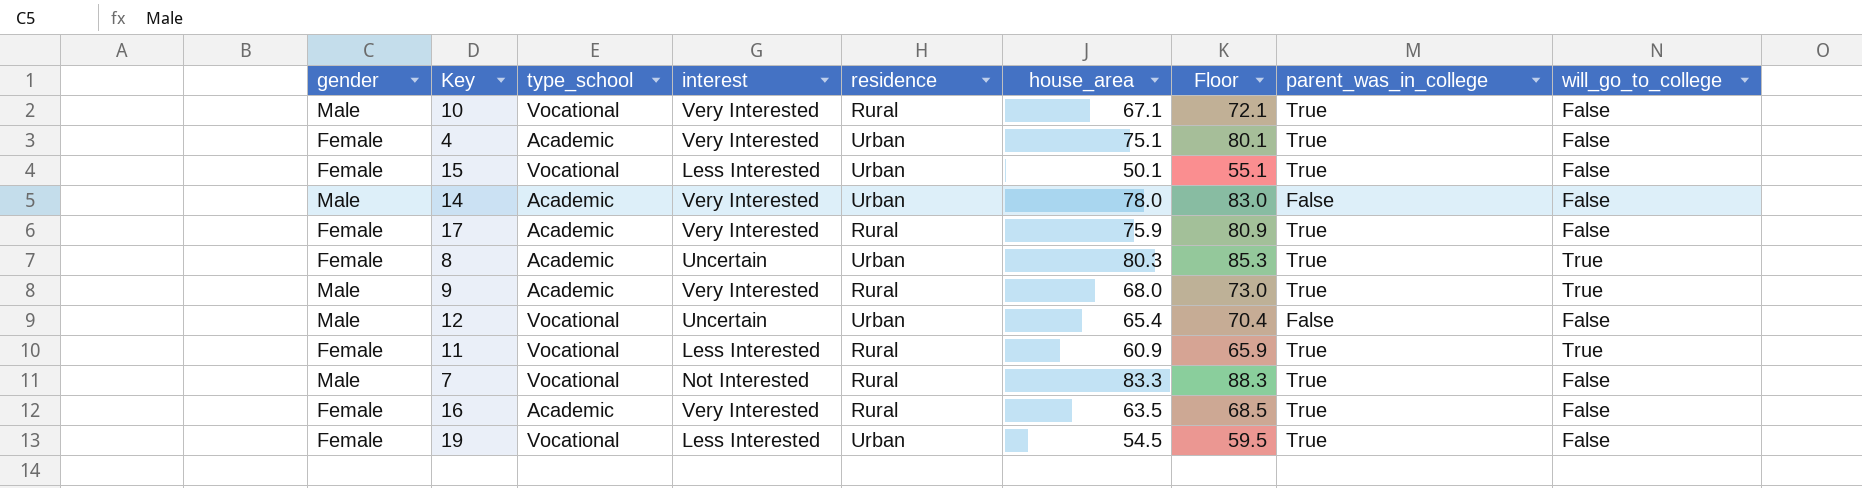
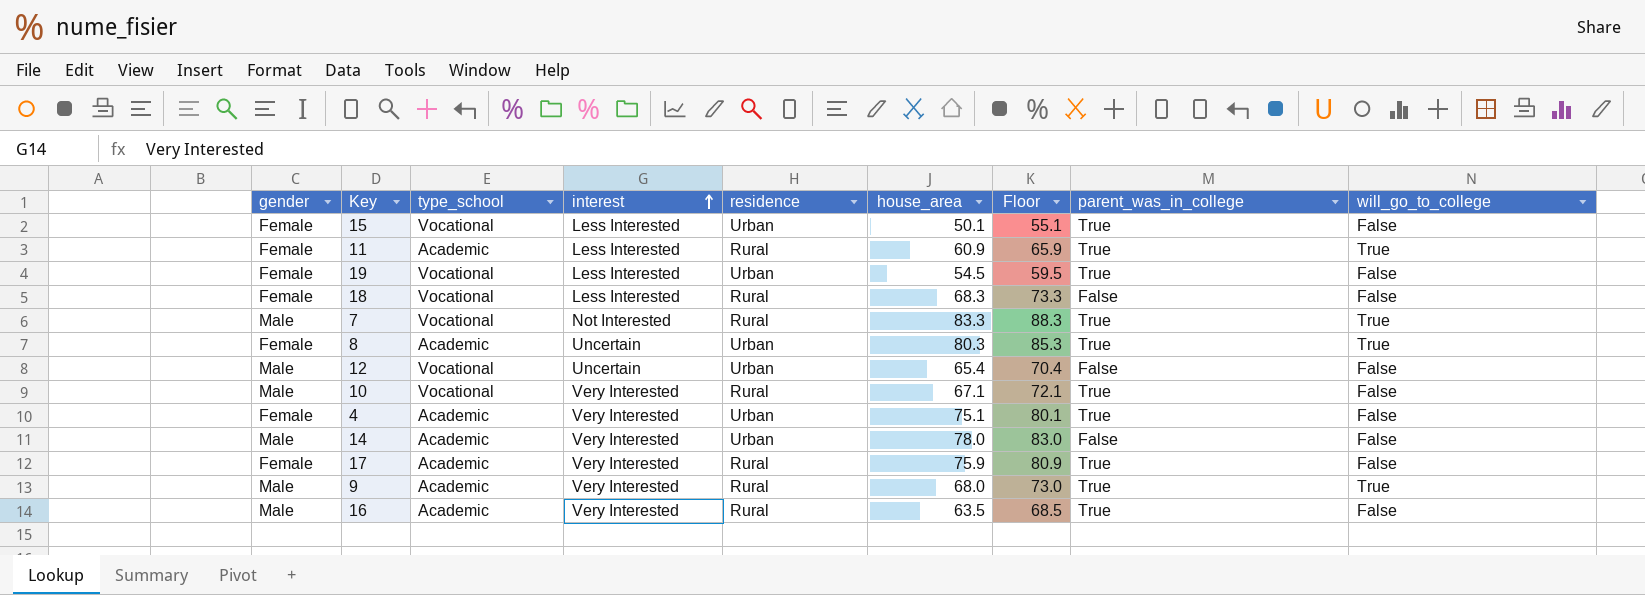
row order: none -> interest ascending
11 | type_school: Vocational -> Academic
row 18: none -> Female | Vocational | Less Interested | Rural | 68.3 | 73.3 | False | False
7 | will_go_to_college: False -> True
16 | gender: Female -> Male

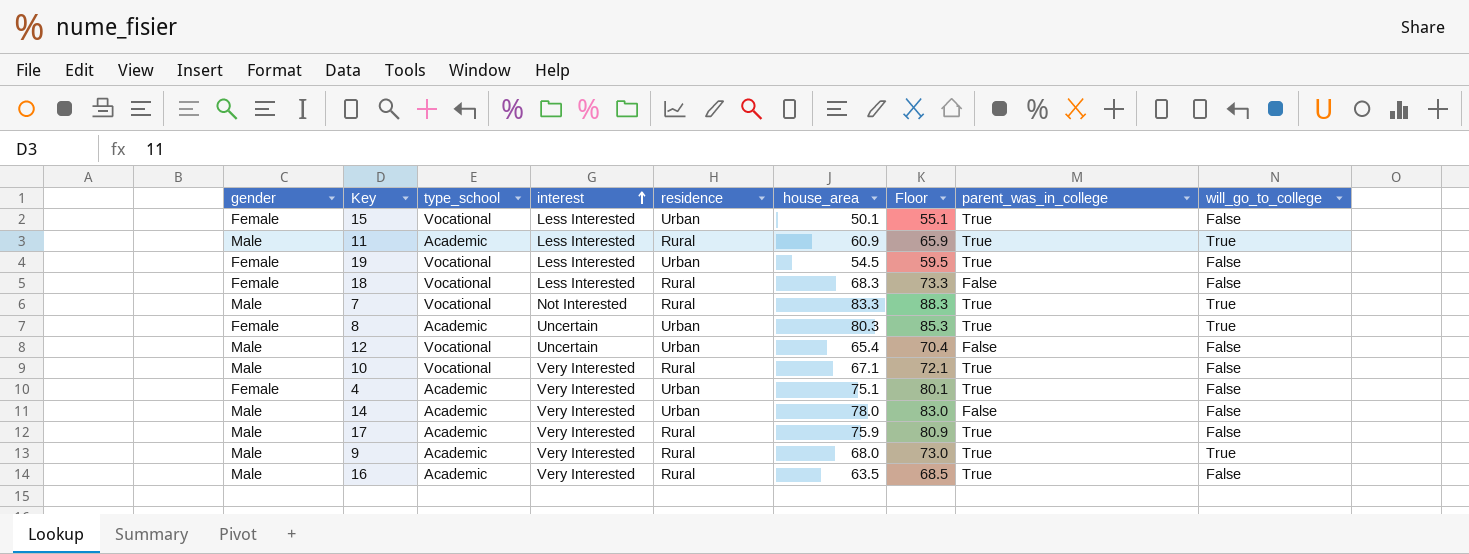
11 | gender: Female -> Male
17 | gender: Female -> Male

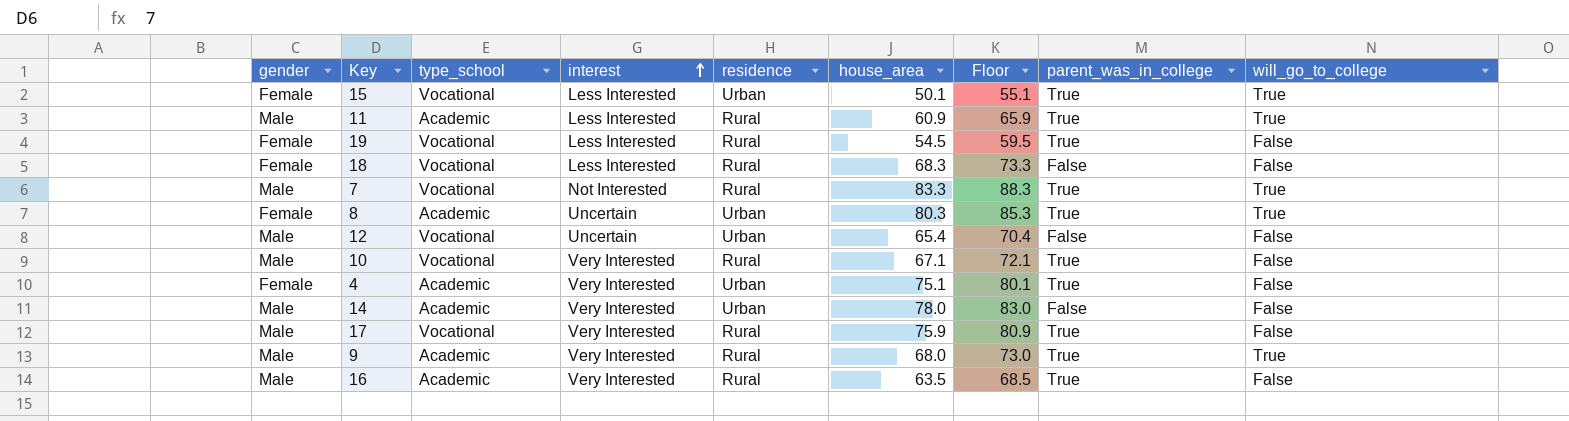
15 | will_go_to_college: False -> True
19 | residence: Urban -> Rural
17 | type_school: Academic -> Vocational

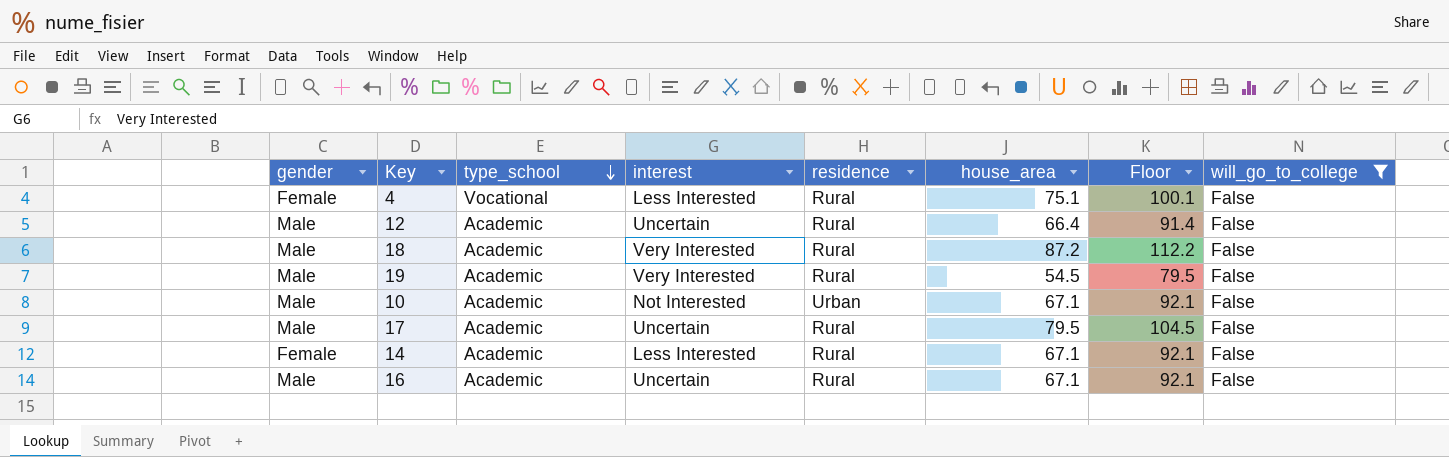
filter: none -> will_go_to_college = False
row order: interest ascending -> type_school descending
column parent_was_in_college | position: 8 -> none
column Floor | formula: [house_area] + 5 -> [house_area] + 25
4 | type_school: Academic -> Vocational
4 | interest: Very Interested -> Less Interested
4 | residence: Urban -> Rural
12 | type_school: Vocational -> Academic
12 | residence: Urban -> Rural
12 | house_area: 65.4 -> 66.4
18 | gender: Female -> Male
18 | type_school: Vocational -> Academic
18 | interest: Less Interested -> Very Interested
18 | house_area: 68.3 -> 87.2
19 | gender: Female -> Male
19 | type_school: Vocational -> Academic
19 | interest: Less Interested -> Very Interested
10 | type_school: Vocational -> Academic
10 | interest: Very Interested -> Not Interested
10 | residence: Rural -> Urban
17 | type_school: Vocational -> Academic
17 | interest: Very Interested -> Uncertain
17 | house_area: 75.9 -> 79.5
14 | gender: Male -> Female
14 | interest: Very Interested -> Less Interested
14 | residence: Urban -> Rural
14 | house_area: 78.0 -> 67.1
16 | interest: Very Interested -> Uncertain
16 | house_area: 63.5 -> 67.1

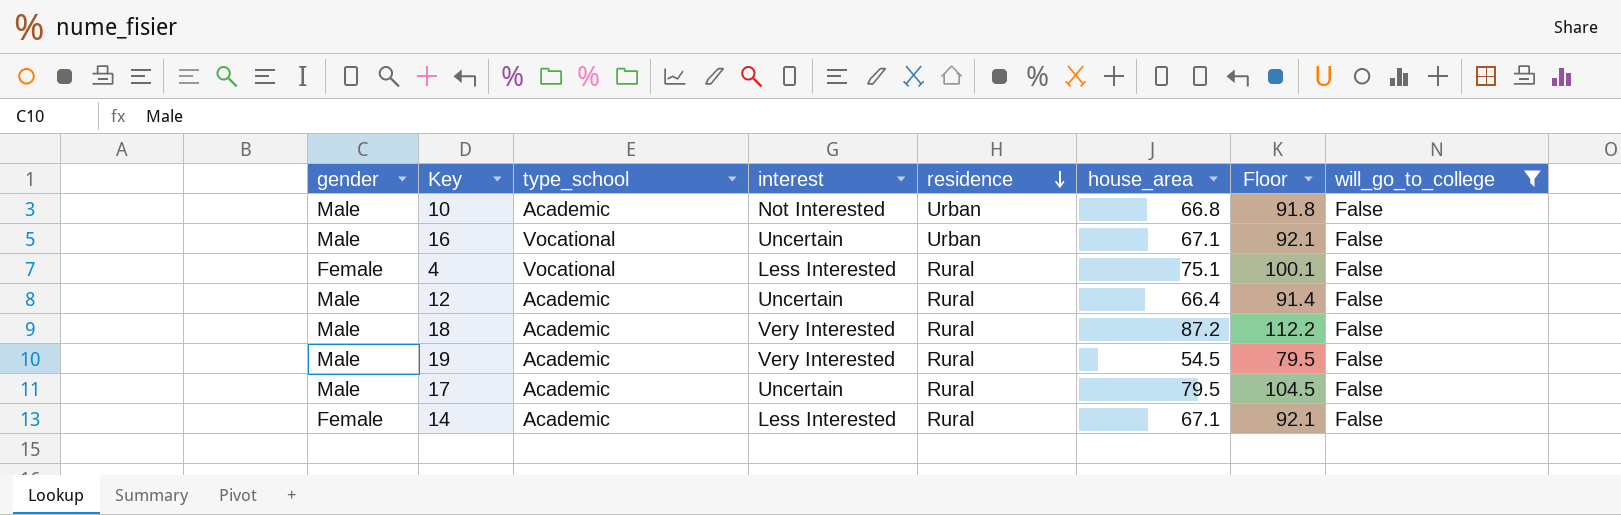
row order: type_school descending -> residence descending
10 | house_area: 67.1 -> 66.8
10 | Floor: 92.1 -> 91.8
16 | type_school: Academic -> Vocational
16 | residence: Rural -> Urban

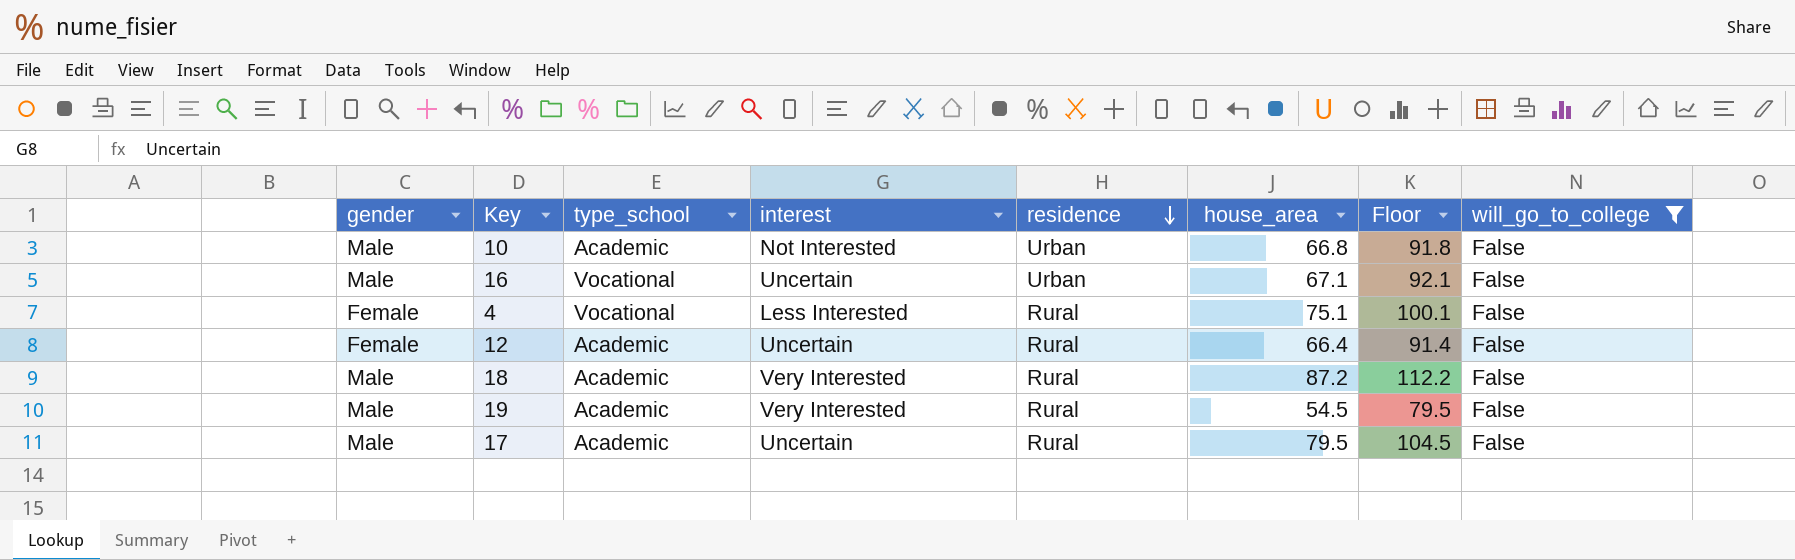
row 14: Female | Academic | Less Interested | Rural | 67.1 | 92.1 | False -> none
12 | gender: Male -> Female

